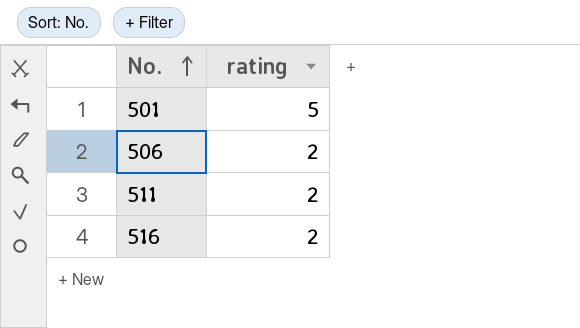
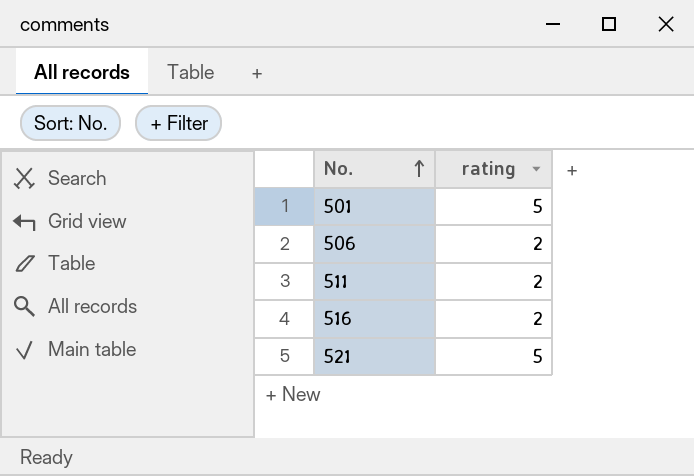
row 521: none -> 5

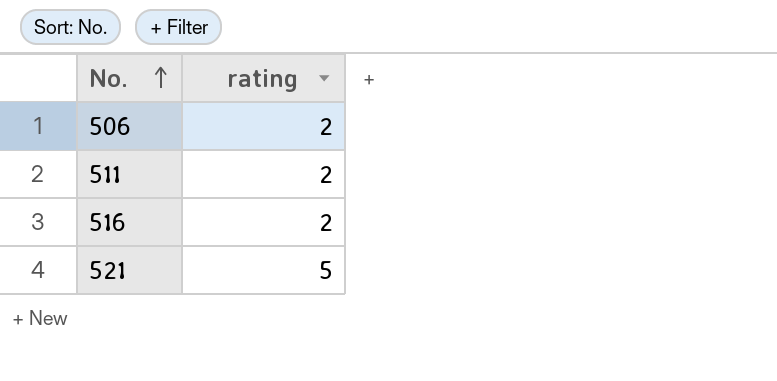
row 501: 5 -> none

